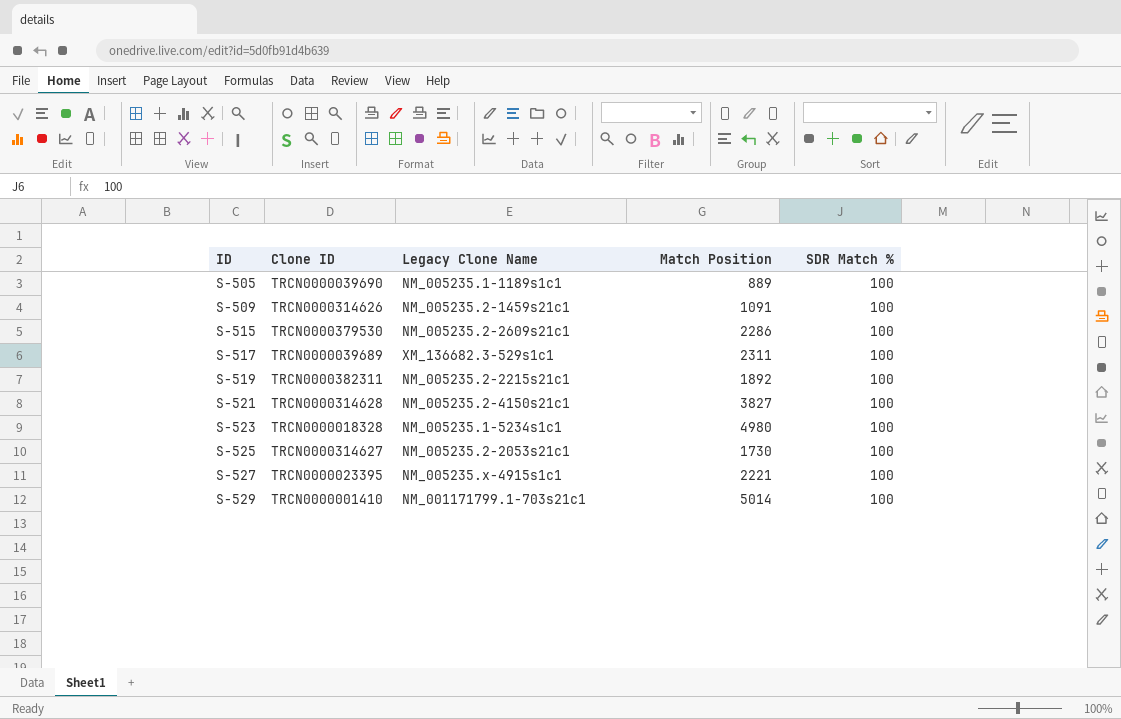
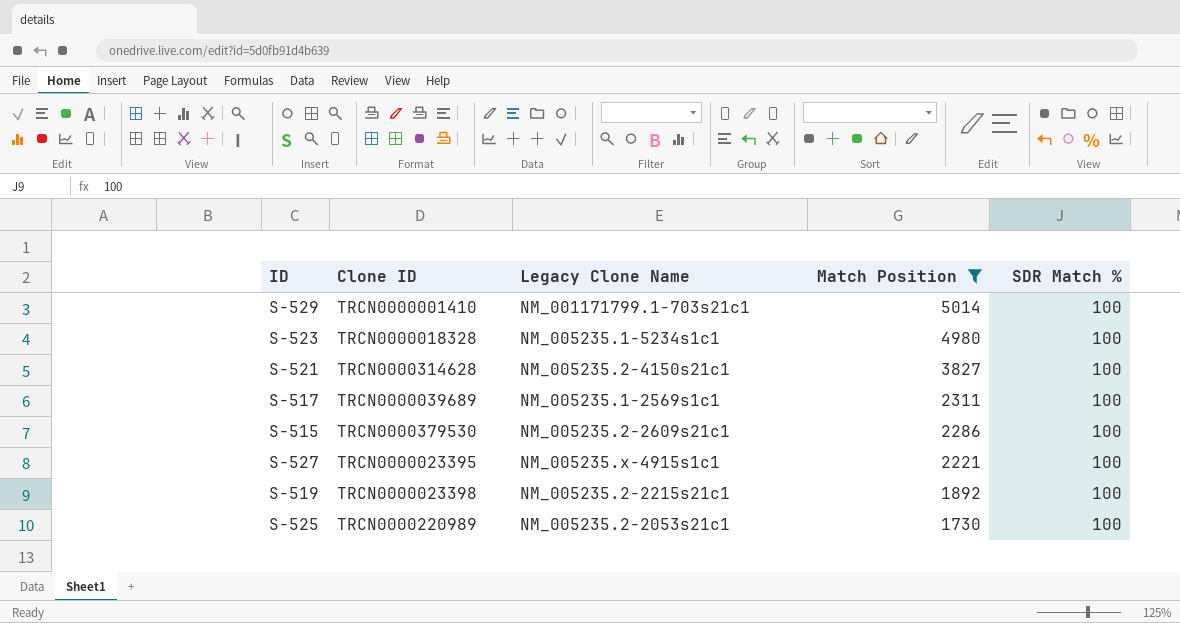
filter: none -> Match Position >= 1730
row order: ID ascending -> Match Position descending
S-517 | Legacy Clone Name: XM_136682.3-529s1c1 -> NM_005235.1-2569s1c1
S-519 | Clone ID: TRCN0000382311 -> TRCN0000023398
S-525 | Clone ID: TRCN0000314627 -> TRCN0000220989

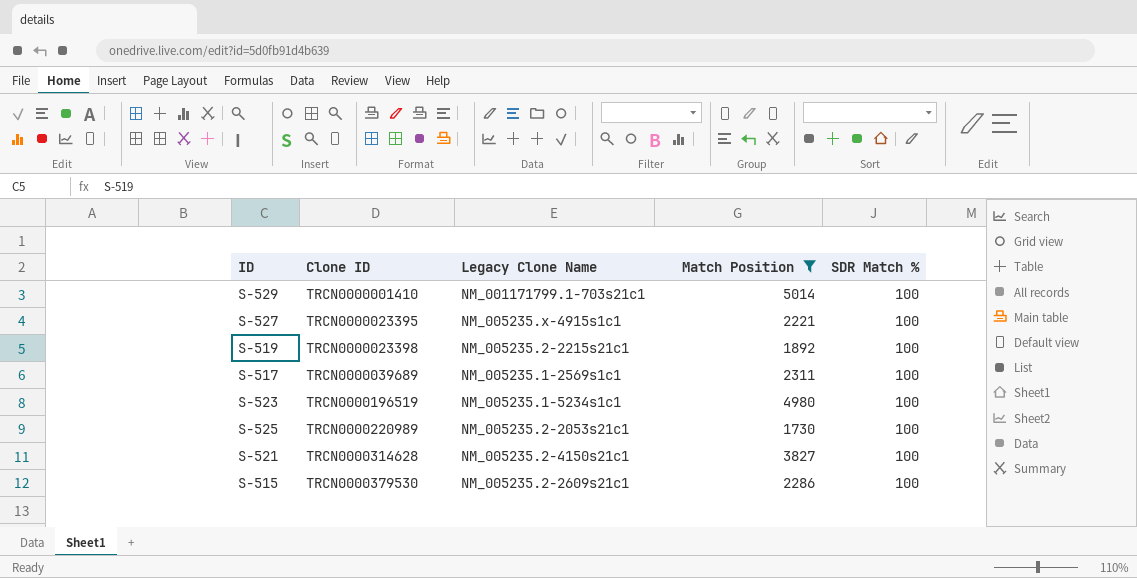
row order: Match Position descending -> Clone ID ascending
S-523 | Clone ID: TRCN0000018328 -> TRCN0000196519

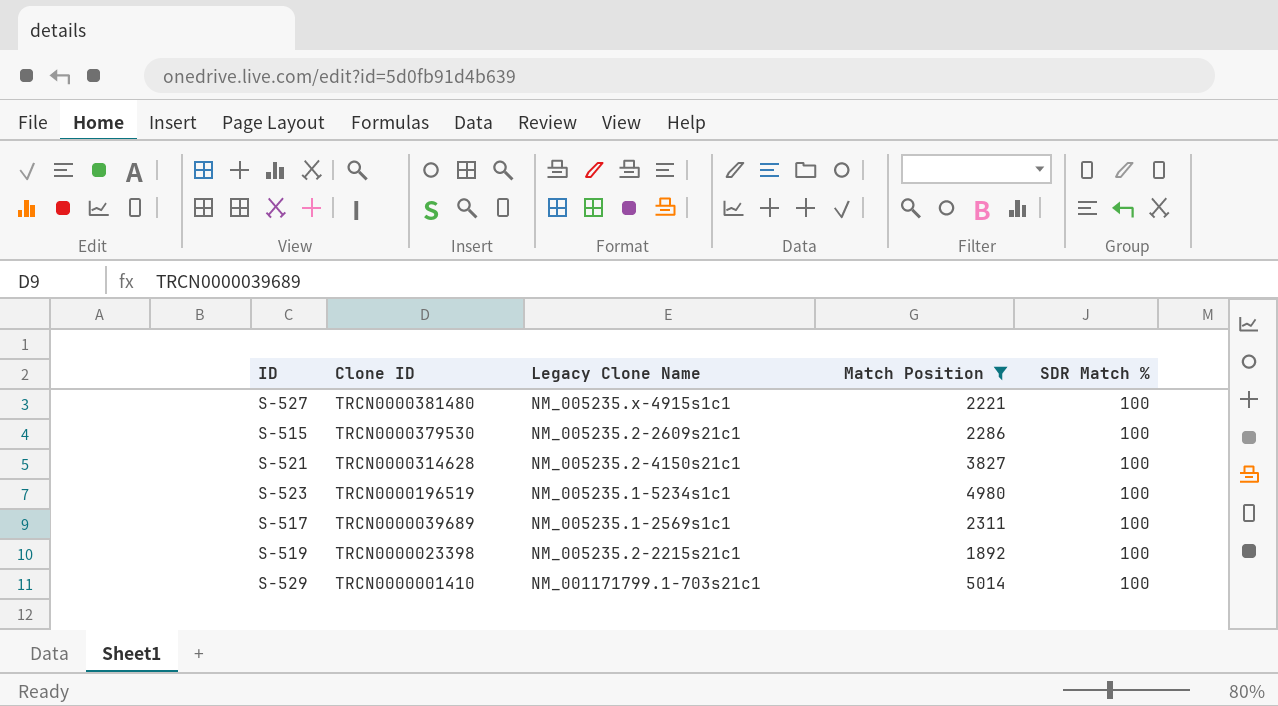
row order: Clone ID ascending -> Clone ID descending
row S-525: TRCN0000220989 | NM_005235.2-2053s21c1 | 1730 | 100 -> none
S-527 | Clone ID: TRCN0000023395 -> TRCN0000381480

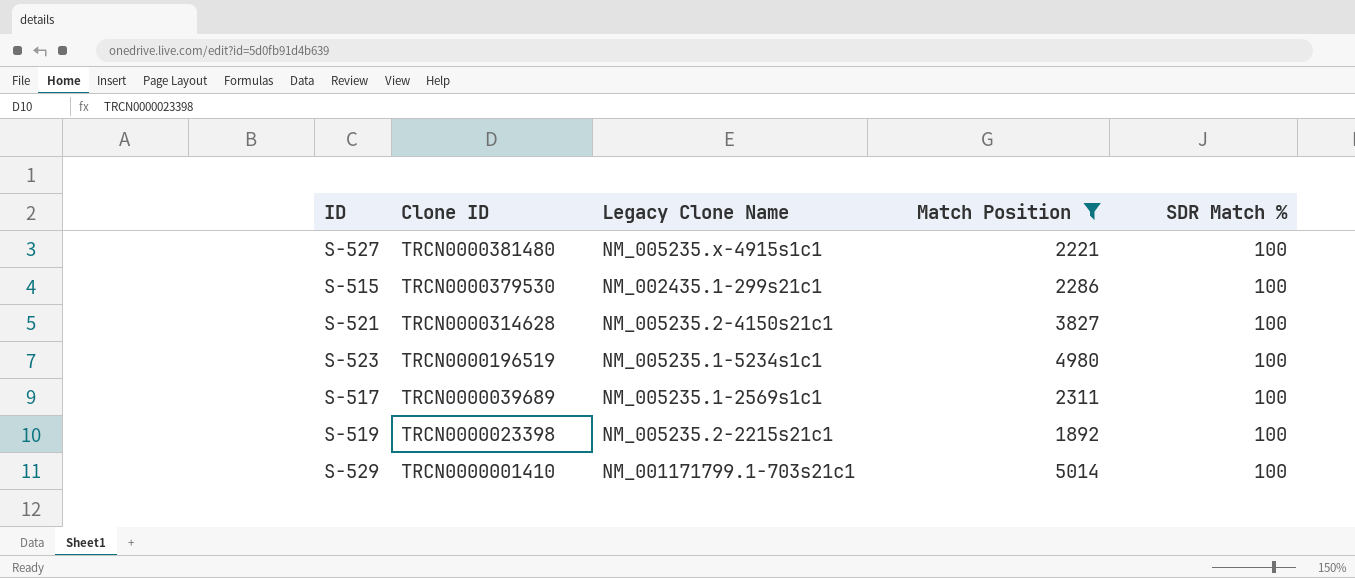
S-515 | Legacy Clone Name: NM_005235.2-2609s21c1 -> NM_002435.1-299s21c1

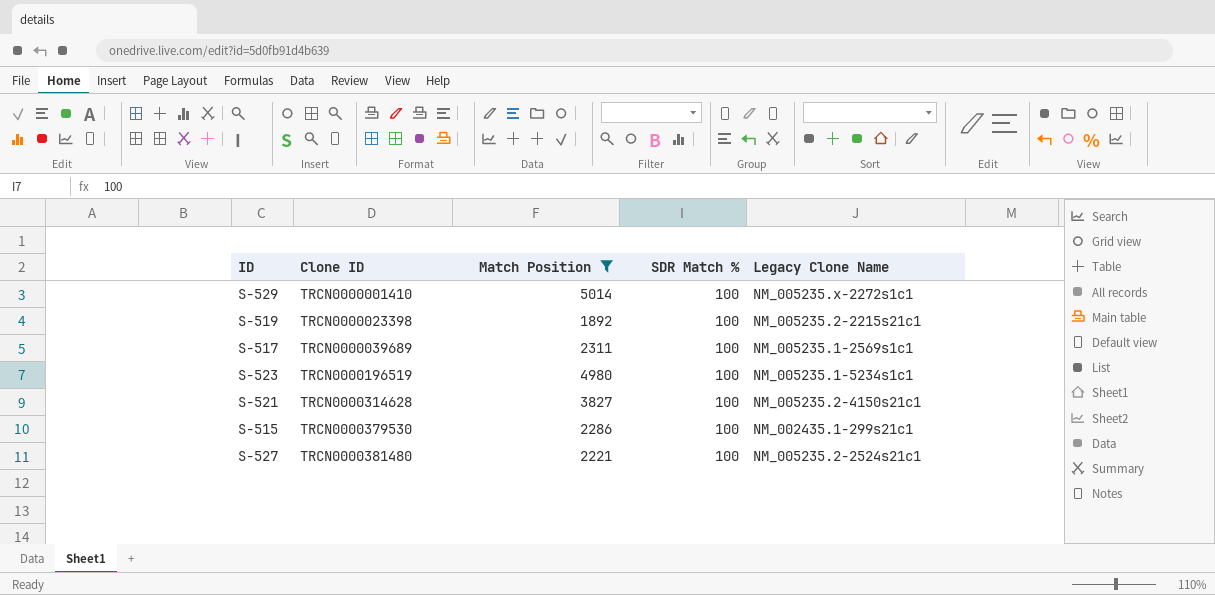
row order: Clone ID descending -> Clone ID ascending
column Legacy Clone Name | position: 3 -> 5
S-529 | Legacy Clone Name: NM_001171799.1-703s21c1 -> NM_005235.x-2272s1c1
S-527 | Legacy Clone Name: NM_005235.x-4915s1c1 -> NM_005235.2-2524s21c1

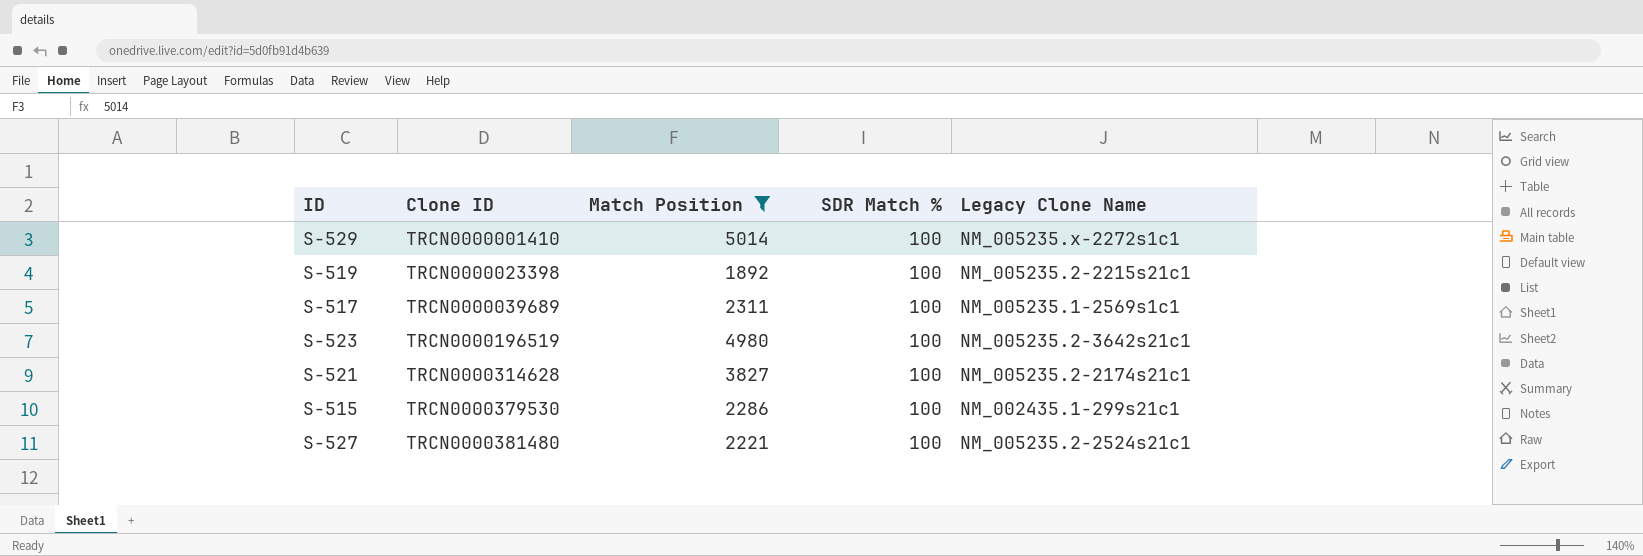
S-523 | Legacy Clone Name: NM_005235.1-5234s1c1 -> NM_005235.2-3642s21c1
S-521 | Legacy Clone Name: NM_005235.2-4150s21c1 -> NM_005235.2-2174s21c1

